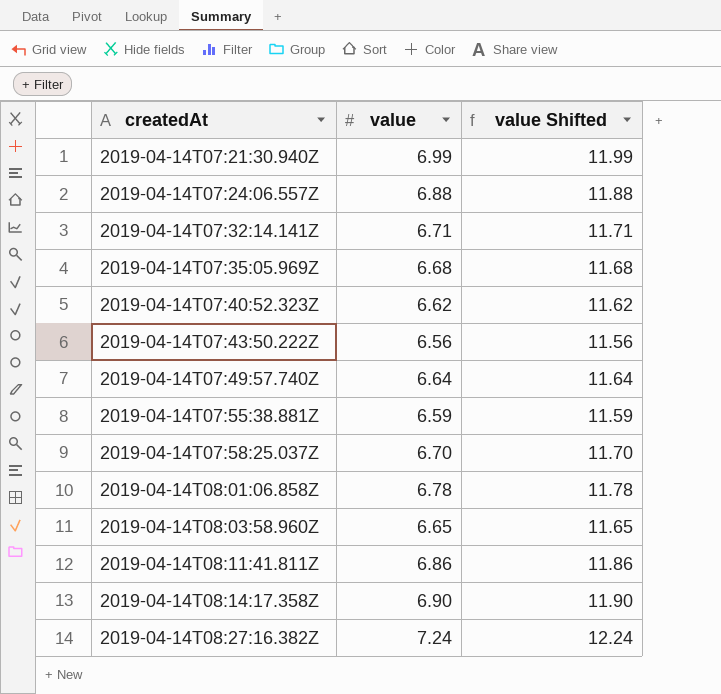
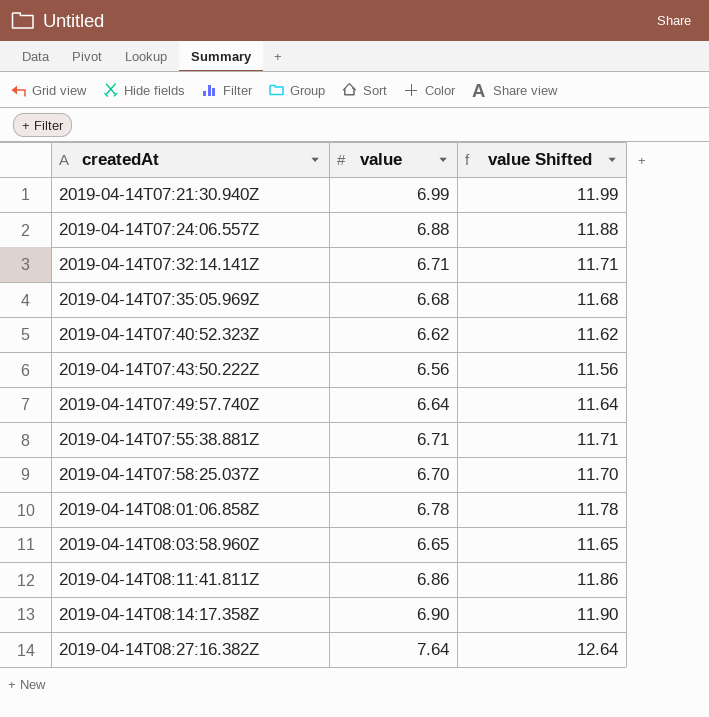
2019-04-14T07:55:38.881Z | value: 6.59 -> 6.71
2019-04-14T07:55:38.881Z | value Shifted: 11.59 -> 11.71
2019-04-14T08:27:16.382Z | value: 7.24 -> 7.64
2019-04-14T08:27:16.382Z | value Shifted: 12.24 -> 12.64

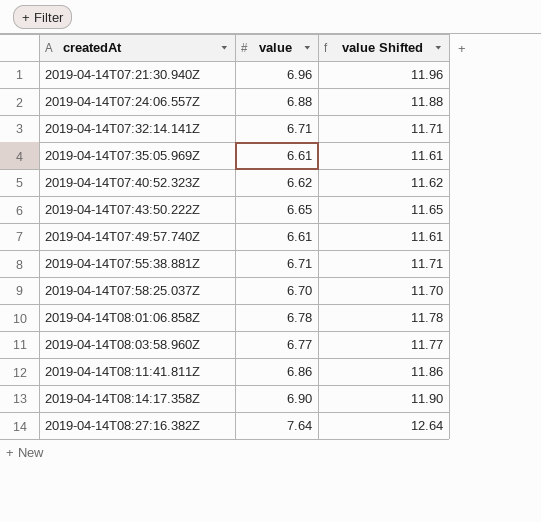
2019-04-14T07:21:30.940Z | value: 6.99 -> 6.96
2019-04-14T07:21:30.940Z | value Shifted: 11.99 -> 11.96
2019-04-14T07:35:05.969Z | value: 6.68 -> 6.61
2019-04-14T07:35:05.969Z | value Shifted: 11.68 -> 11.61
2019-04-14T07:43:50.222Z | value: 6.56 -> 6.65
2019-04-14T07:43:50.222Z | value Shifted: 11.56 -> 11.65
2019-04-14T07:49:57.740Z | value: 6.64 -> 6.61
2019-04-14T07:49:57.740Z | value Shifted: 11.64 -> 11.61
2019-04-14T08:03:58.960Z | value: 6.65 -> 6.77
2019-04-14T08:03:58.960Z | value Shifted: 11.65 -> 11.77

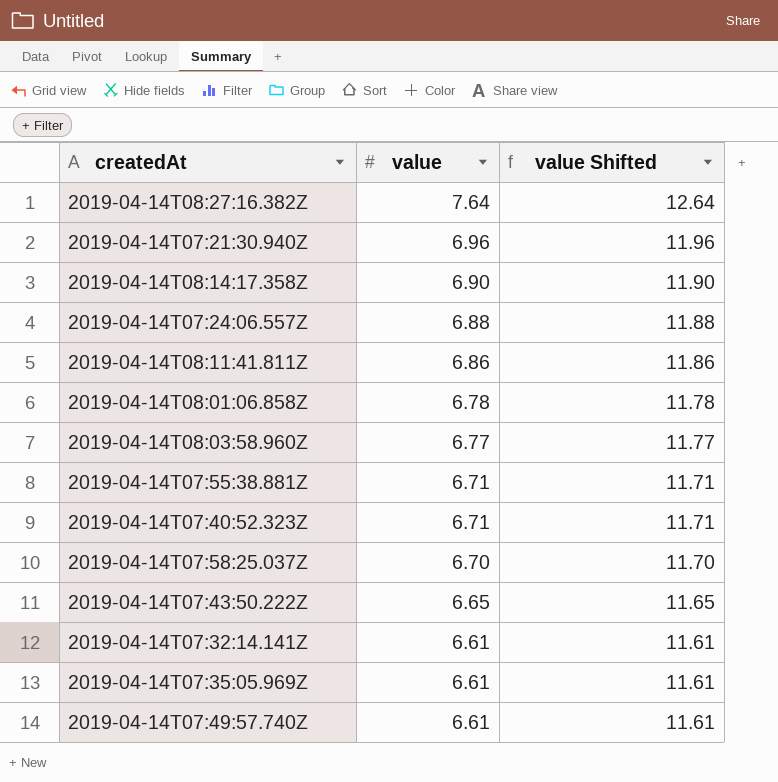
row order: createdAt ascending -> value descending
2019-04-14T07:40:52.323Z | value: 6.62 -> 6.71
2019-04-14T07:40:52.323Z | value Shifted: 11.62 -> 11.71
2019-04-14T07:32:14.141Z | value: 6.71 -> 6.61
2019-04-14T07:32:14.141Z | value Shifted: 11.71 -> 11.61

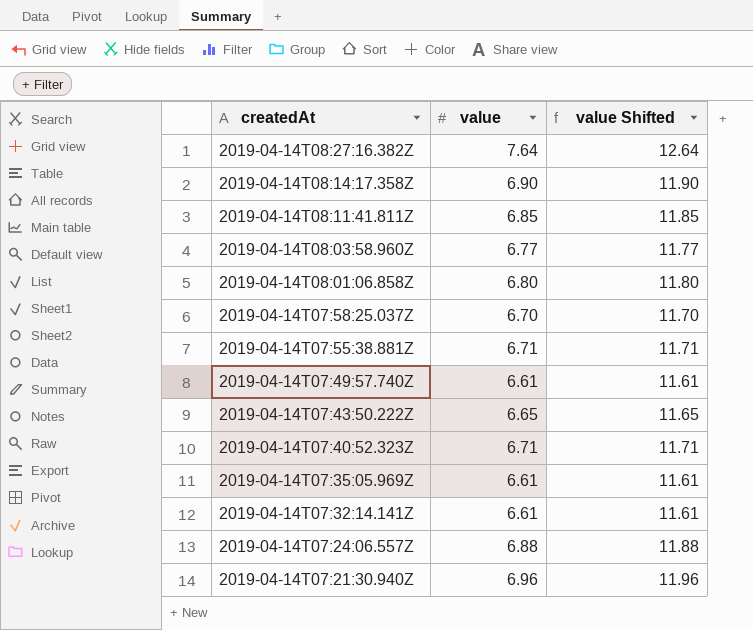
row order: value descending -> createdAt descending
2019-04-14T08:11:41.811Z | value: 6.86 -> 6.85
2019-04-14T08:11:41.811Z | value Shifted: 11.86 -> 11.85
2019-04-14T08:01:06.858Z | value: 6.78 -> 6.80
2019-04-14T08:01:06.858Z | value Shifted: 11.78 -> 11.80

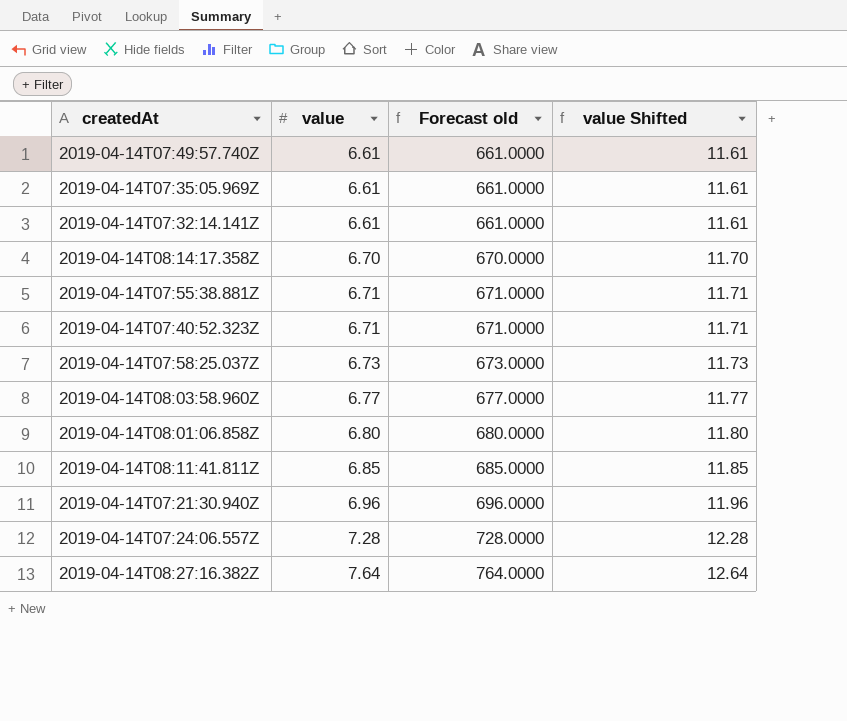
row order: createdAt descending -> value ascending
column Forecast old | formula: none -> [value] * 100
row 2019-04-14T07:43:50.222Z: 6.65 | 11.65 -> none
2019-04-14T08:14:17.358Z | value: 6.90 -> 6.70
2019-04-14T08:14:17.358Z | value Shifted: 11.90 -> 11.70
2019-04-14T07:58:25.037Z | value: 6.70 -> 6.73
2019-04-14T07:58:25.037Z | value Shifted: 11.70 -> 11.73
2019-04-14T07:24:06.557Z | value: 6.88 -> 7.28
2019-04-14T07:24:06.557Z | value Shifted: 11.88 -> 12.28

